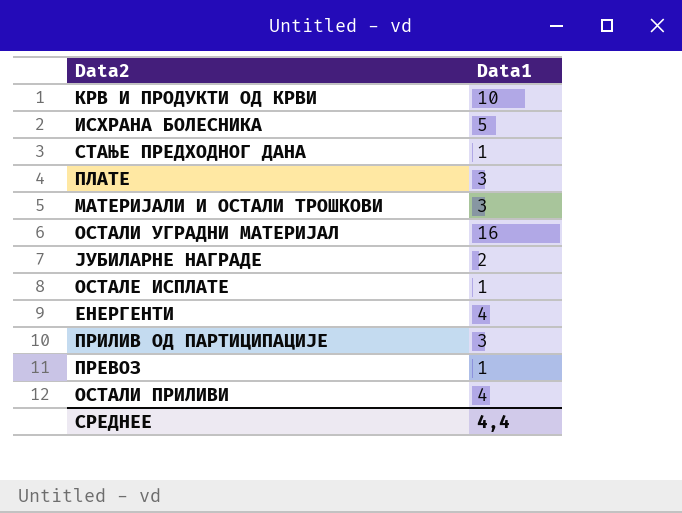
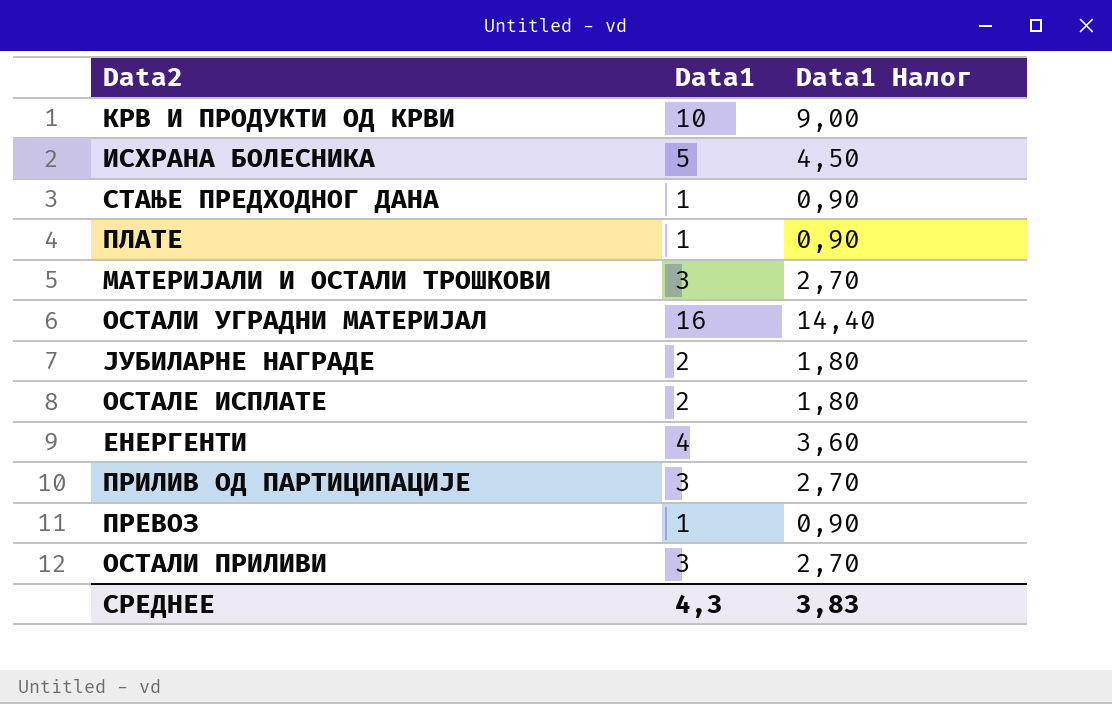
column Data1 Налог | formula: none -> [Data1] * 0,9
ПЛАТЕ | Data1: 3 -> 1
ОСТАЛЕ ИСПЛАТЕ | Data1: 1 -> 2
ОСТАЛИ ПРИЛИВИ | Data1: 4 -> 3
СРЕДНЕЕ | Data1: 4,4 -> 4,3

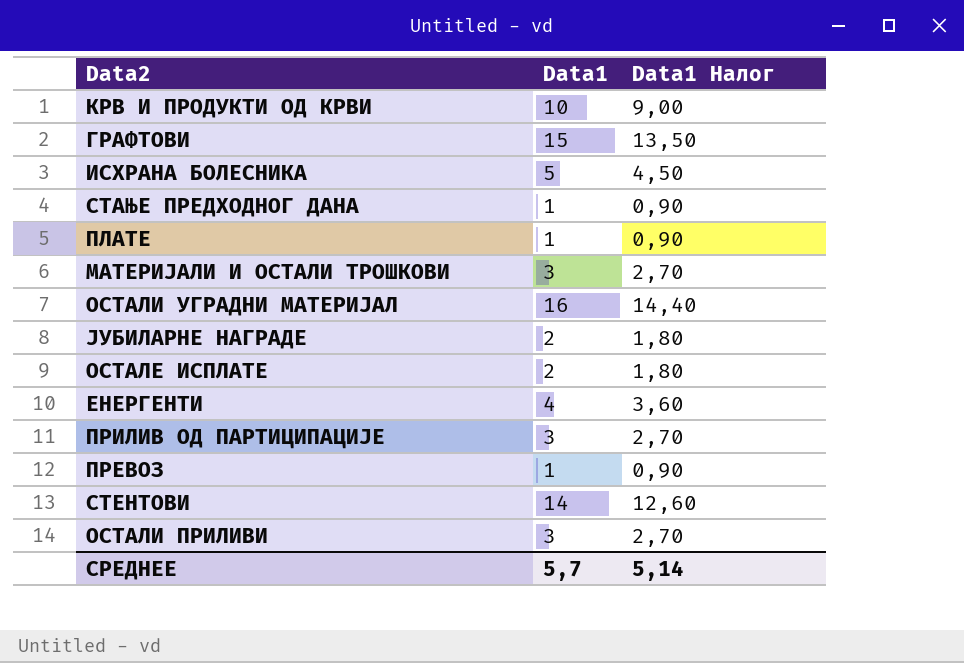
row ГРАФТОВИ: none -> 15 | 13,50
row СТЕНТОВИ: none -> 14 | 12,60
СРЕДНЕЕ | Data1: 4,3 -> 5,7
СРЕДНЕЕ | Data1 Налог: 3,83 -> 5,14

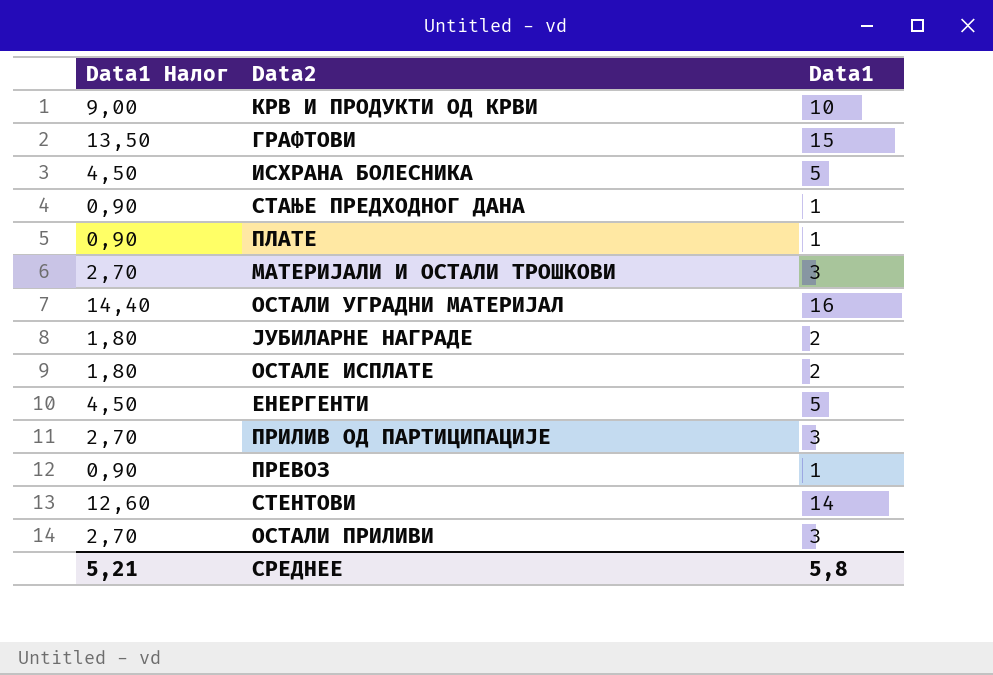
column Data1 Налог | position: 3 -> 1
ЕНЕРГЕНТИ | Data1 Налог: 3,60 -> 4,50
ЕНЕРГЕНТИ | Data1: 4 -> 5
СРЕДНЕЕ | Data1 Налог: 5,14 -> 5,21
СРЕДНЕЕ | Data1: 5,7 -> 5,8

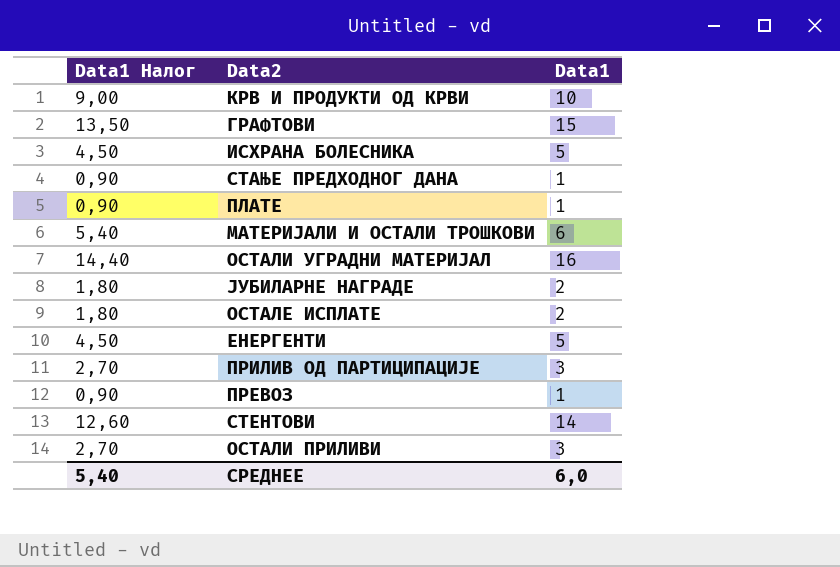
МАТЕРИЈАЛИ И ОСТАЛИ ТРОШКОВИ | Data1 Налог: 2,70 -> 5,40
МАТЕРИЈАЛИ И ОСТАЛИ ТРОШКОВИ | Data1: 3 -> 6
СРЕДНЕЕ | Data1 Налог: 5,21 -> 5,40
СРЕДНЕЕ | Data1: 5,8 -> 6,0

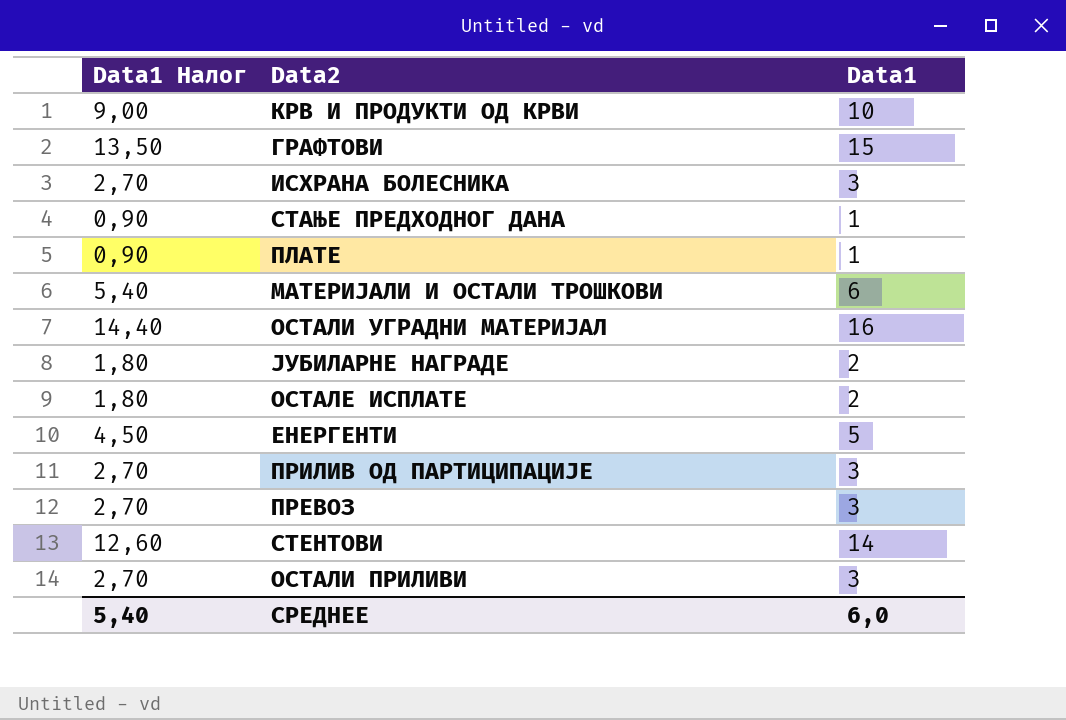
ИСХРАНА БОЛЕСНИКА | Data1 Налог: 4,50 -> 2,70
ИСХРАНА БОЛЕСНИКА | Data1: 5 -> 3
ПРЕВОЗ | Data1 Налог: 0,90 -> 2,70
ПРЕВОЗ | Data1: 1 -> 3

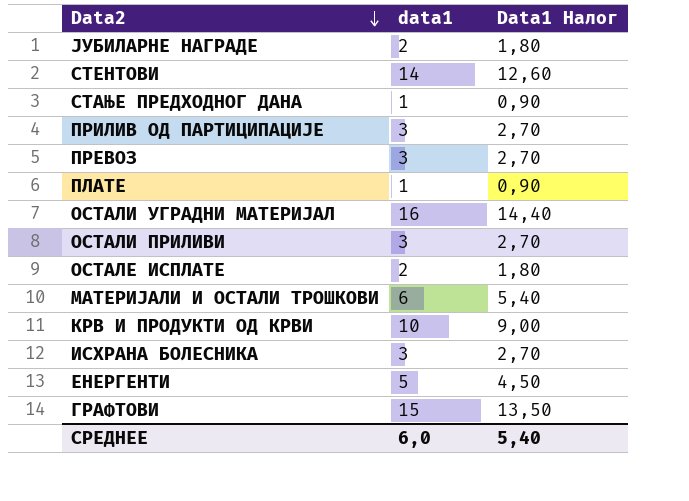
row order: none -> Data2 descending
column name: Data1 -> data1
column Data1 Налог | position: 1 -> 3

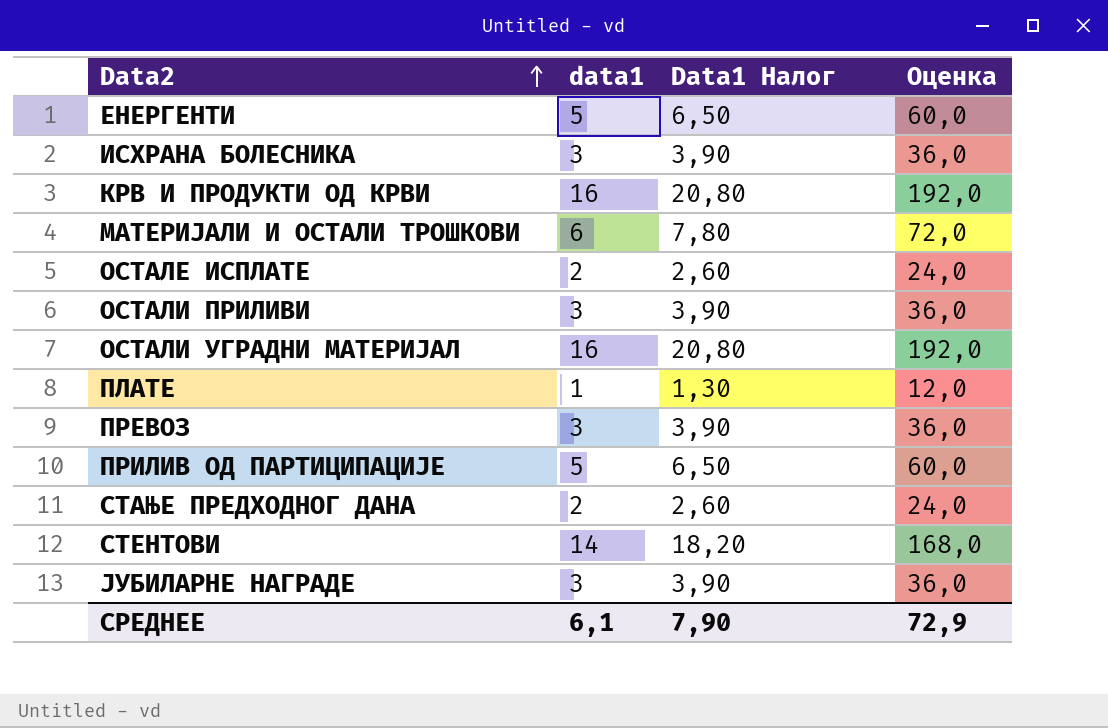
row order: Data2 descending -> Data2 ascending
column Data1 Налог | formula: [data1] * 0,9 -> [data1] * 1,3
column Оценка | formula: none -> [data1] * 12
row ГРАФТОВИ: 15 | 13,50 -> none
КРВ И ПРОДУКТИ ОД КРВИ | data1: 10 -> 16
ПРИЛИВ ОД ПАРТИЦИПАЦИЈЕ | data1: 3 -> 5
СТАЊЕ ПРЕДХОДНОГ ДАНА | data1: 1 -> 2
ЈУБИЛАРНЕ НАГРАДЕ | data1: 2 -> 3
СРЕДНЕЕ | data1: 6,0 -> 6,1
СРЕДНЕЕ | Data1 Налог: 5,40 -> 7,90

